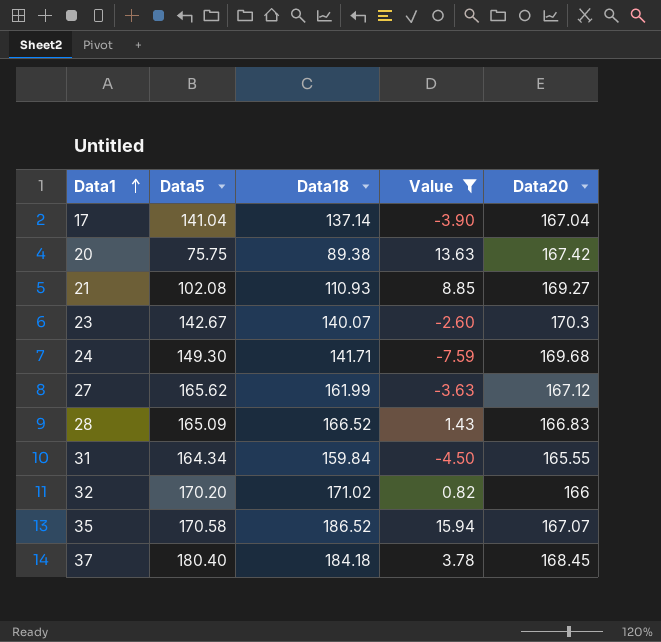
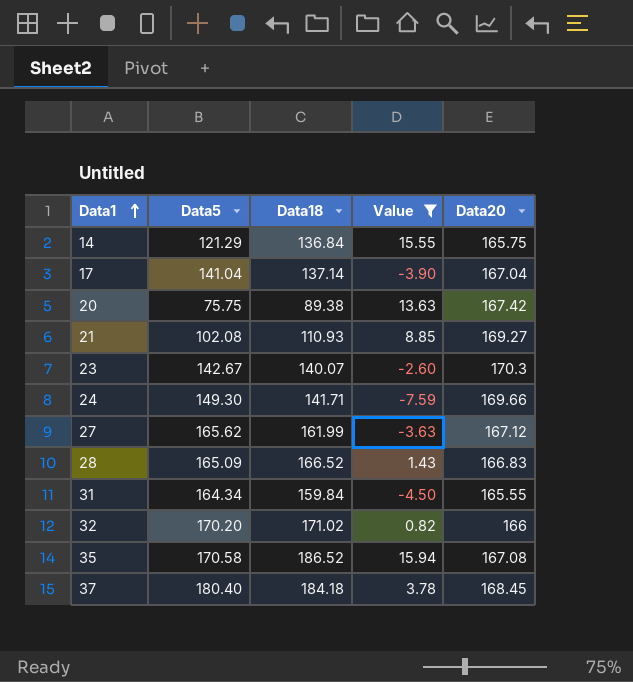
row 14: none -> 121.29 | 136.84 | 15.55 | 165.75
24 | Data20: 169.68 -> 169.66
35 | Data20: 167.07 -> 167.08

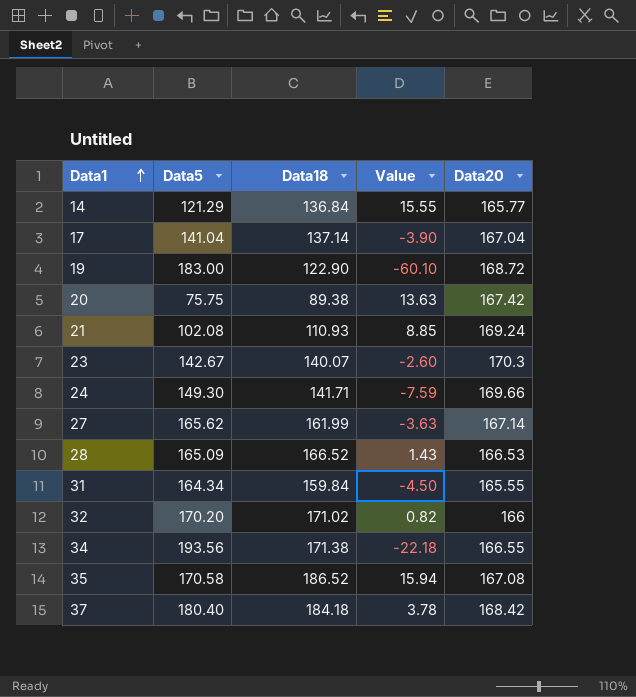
filter: Value >= -7.59 -> none
14 | Data20: 165.75 -> 165.77
21 | Data20: 169.27 -> 169.24
27 | Data20: 167.12 -> 167.14
28 | Data20: 166.83 -> 166.53
37 | Data20: 168.45 -> 168.42

